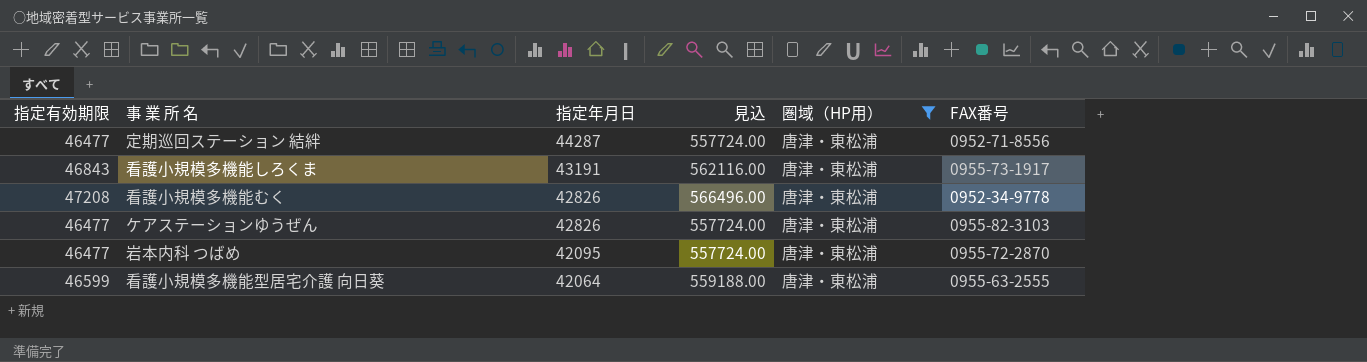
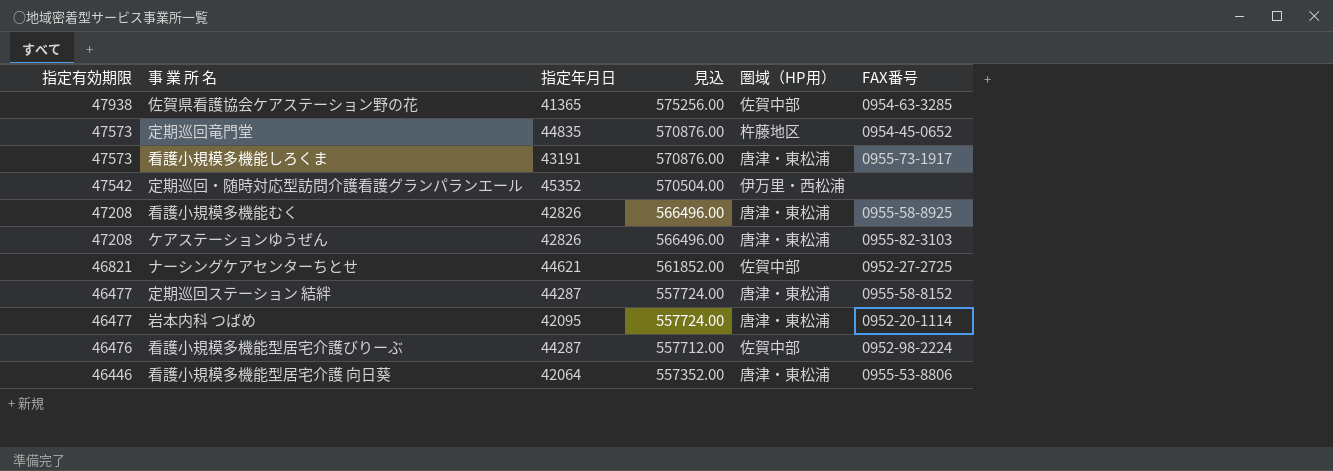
filter: 圏域（HP用） = 唐津・東松浦 -> none
row order: 指定年月日 descending -> 指定有効期限 descending
看護小規模多機能しろくま | 指定有効期限: 46843 -> 47573
看護小規模多機能しろくま | 見込: 562116.00 -> 570876.00
看護小規模多機能むく | FAX番号: 0952-34-9778 -> 0955-58-8925
ケアステーションゆうぜん | 指定有効期限: 46477 -> 47208
ケアステーションゆうぜん | 見込: 557724.00 -> 566496.00
定期巡回ステーション 結絆 | FAX番号: 0952-71-8556 -> 0955-58-8152
岩本内科 つばめ | FAX番号: 0955-72-2870 -> 0952-20-1114
看護小規模多機能型居宅介護 向日葵 | 指定有効期限: 46599 -> 46446
看護小規模多機能型居宅介護 向日葵 | 見込: 559188.00 -> 557352.00
看護小規模多機能型居宅介護 向日葵 | FAX番号: 0955-63-2555 -> 0955-53-8806

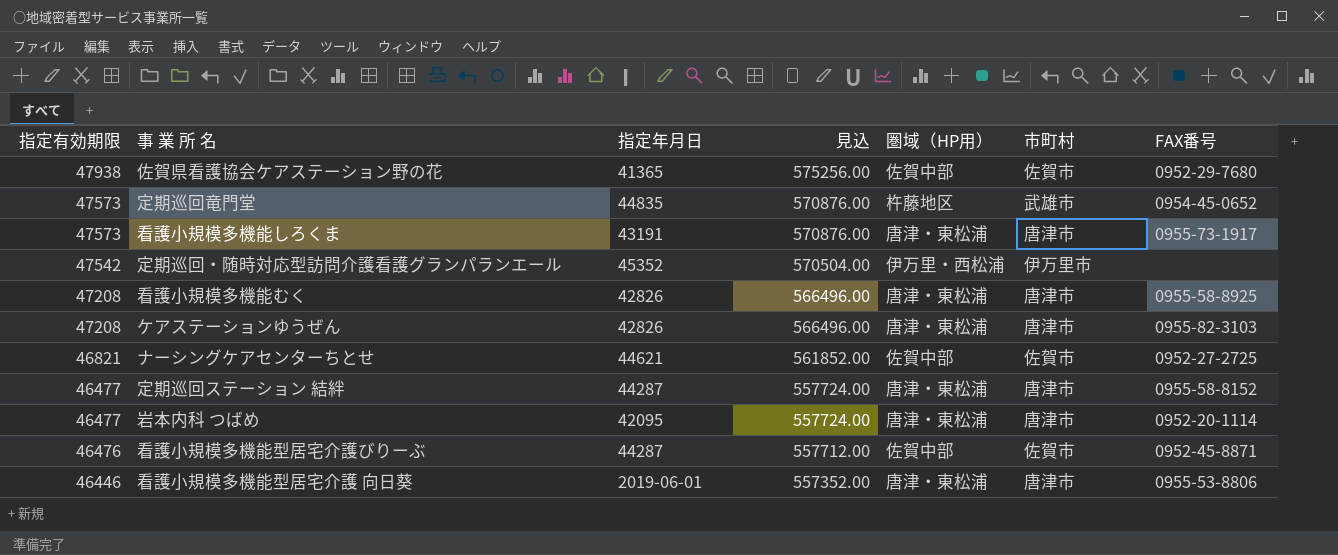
column 市町村 | position: none -> 6
佐賀県看護協会ケアステーション野の花 | FAX番号: 0954-63-3285 -> 0952-29-7680
看護小規模多機能型居宅介護びりーぶ | FAX番号: 0952-98-2224 -> 0952-45-8871
看護小規模多機能型居宅介護 向日葵 | 指定年月日: 42064 -> 2019-06-01

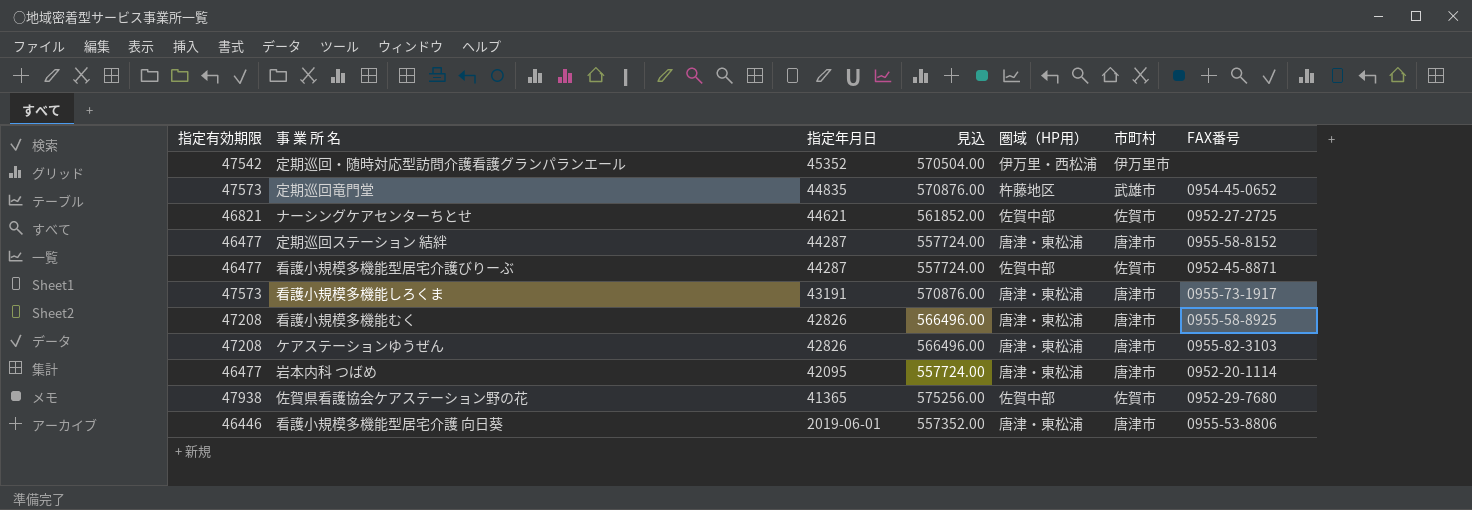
row order: 指定有効期限 descending -> 指定年月日 descending
看護小規模多機能型居宅介護びりーぶ | 指定有効期限: 46476 -> 46477
看護小規模多機能型居宅介護びりーぶ | 見込: 557712.00 -> 557724.00

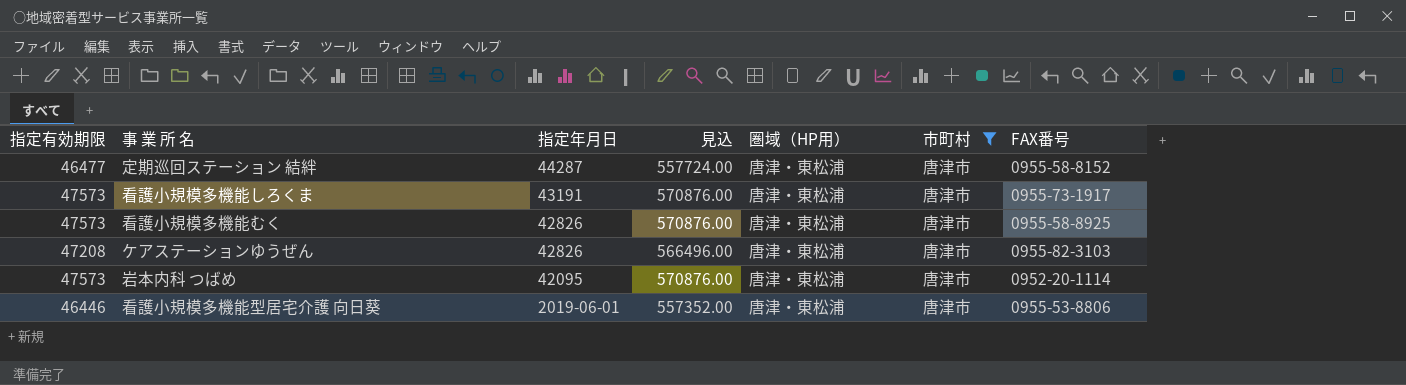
filter: none -> 市町村 = 唐津市
看護小規模多機能むく | 指定有効期限: 47208 -> 47573
看護小規模多機能むく | 見込: 566496.00 -> 570876.00
岩本内科 つばめ | 指定有効期限: 46477 -> 47573
岩本内科 つばめ | 見込: 557724.00 -> 570876.00

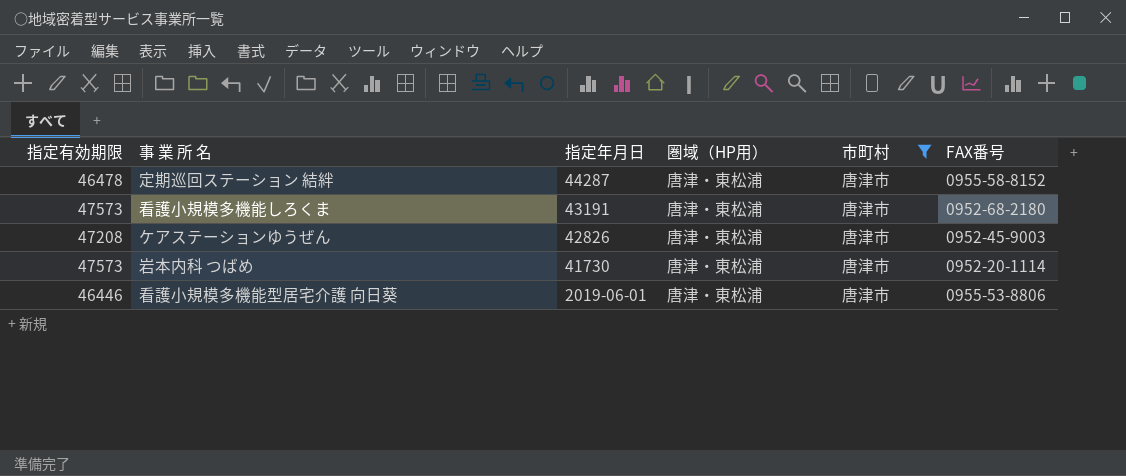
column 見込 | formula: [指定有効期限] * 12 -> none
row 看護小規模多機能むく: 47573 | 42826 | 570876.00 | 唐津・東松浦 | 唐津市 | 0955-58-8925 -> none
定期巡回ステーション 結絆 | 指定有効期限: 46477 -> 46478
看護小規模多機能しろくま | FAX番号: 0955-73-1917 -> 0952-68-2180
ケアステーションゆうぜん | FAX番号: 0955-82-3103 -> 0952-45-9003
岩本内科 つばめ | 指定年月日: 42095 -> 41730

